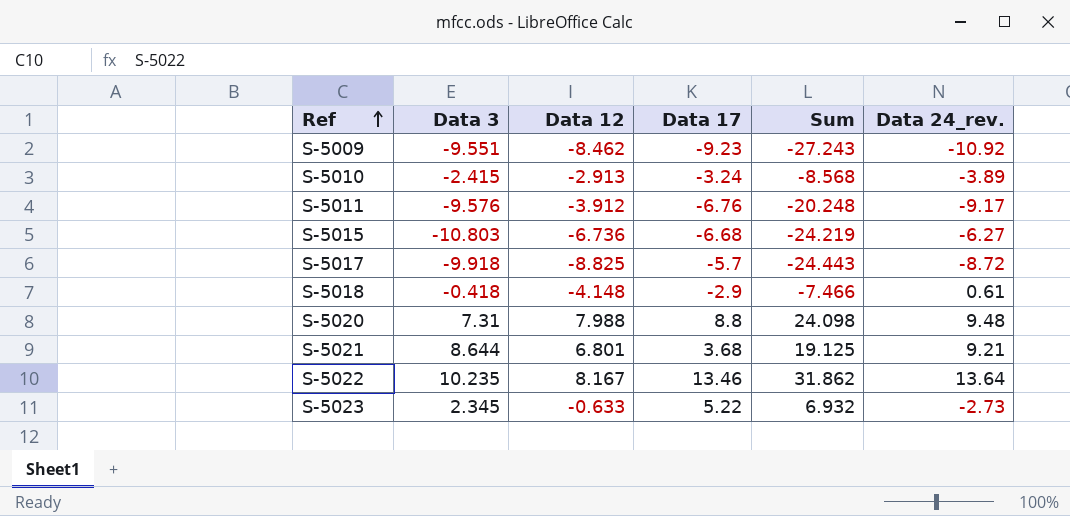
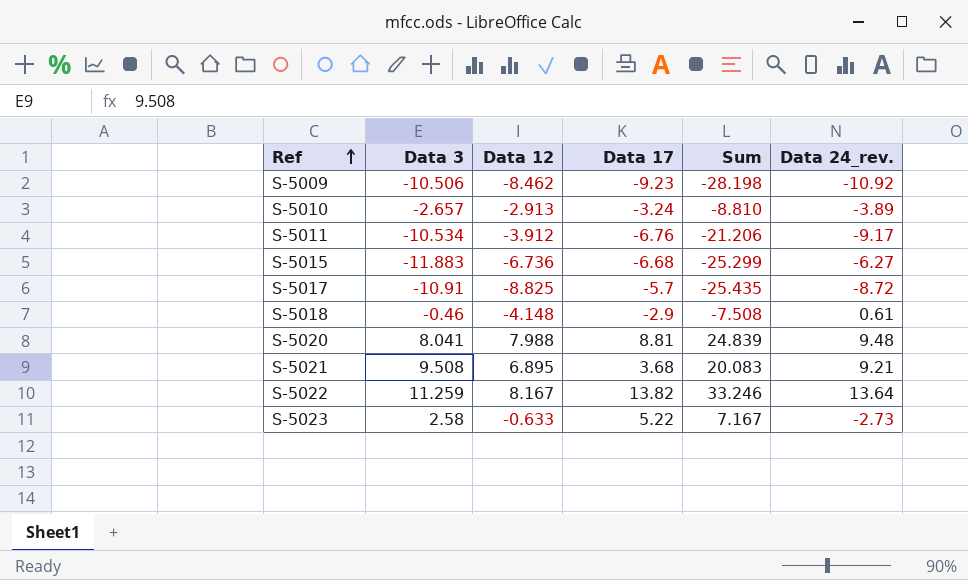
S-5009 | Data 3: -9.551 -> -10.506
S-5009 | Sum: -27.243 -> -28.198
S-5010 | Data 3: -2.415 -> -2.657
S-5010 | Sum: -8.568 -> -8.810
S-5011 | Data 3: -9.576 -> -10.534
S-5011 | Sum: -20.248 -> -21.206
S-5015 | Data 3: -10.803 -> -11.883
S-5015 | Sum: -24.219 -> -25.299
S-5017 | Data 3: -9.918 -> -10.91
S-5017 | Sum: -24.443 -> -25.435
S-5018 | Data 3: -0.418 -> -0.46
S-5018 | Sum: -7.466 -> -7.508
S-5020 | Data 3: 7.31 -> 8.041
S-5020 | Data 17: 8.8 -> 8.81
S-5020 | Sum: 24.098 -> 24.839
S-5021 | Data 3: 8.644 -> 9.508
S-5021 | Data 12: 6.801 -> 6.895
S-5021 | Sum: 19.125 -> 20.083
S-5022 | Data 3: 10.235 -> 11.259
S-5022 | Data 17: 13.46 -> 13.82
S-5022 | Sum: 31.862 -> 33.246
S-5023 | Data 3: 2.345 -> 2.58
S-5023 | Sum: 6.932 -> 7.167

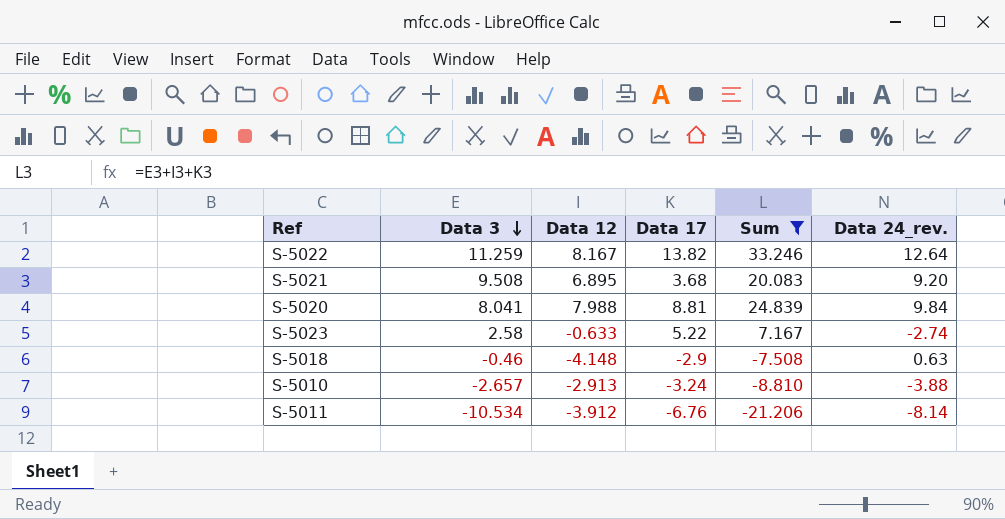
filter: none -> Sum >= -21.206
row order: Ref ascending -> Data 3 descending
S-5022 | Data 24_rev.: 13.64 -> 12.64
S-5021 | Data 24_rev.: 9.21 -> 9.20
S-5020 | Data 24_rev.: 9.48 -> 9.84
S-5023 | Data 24_rev.: -2.73 -> -2.74
S-5018 | Data 24_rev.: 0.61 -> 0.63
S-5010 | Data 24_rev.: -3.89 -> -3.88
S-5011 | Data 24_rev.: -9.17 -> -8.14

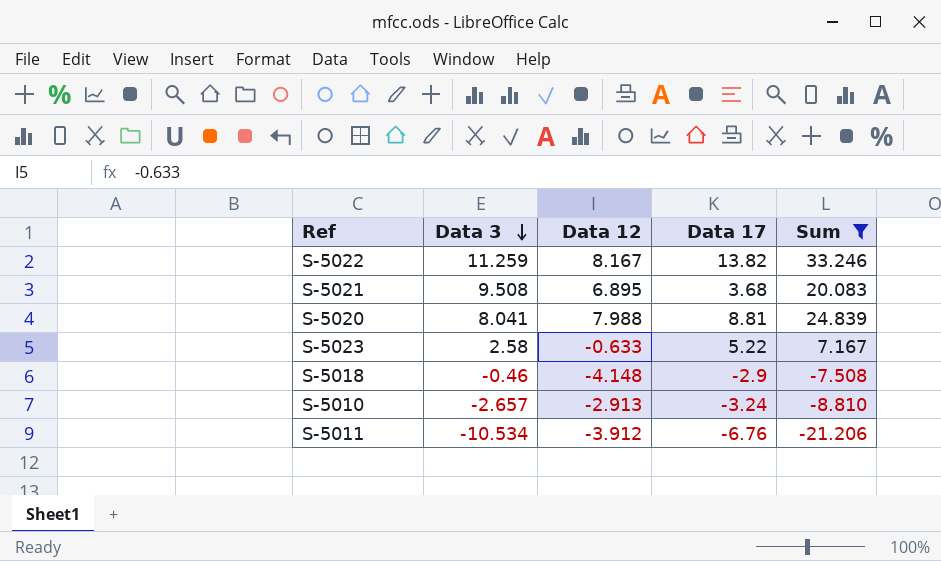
column Data 24_rev. | position: 6 -> none

